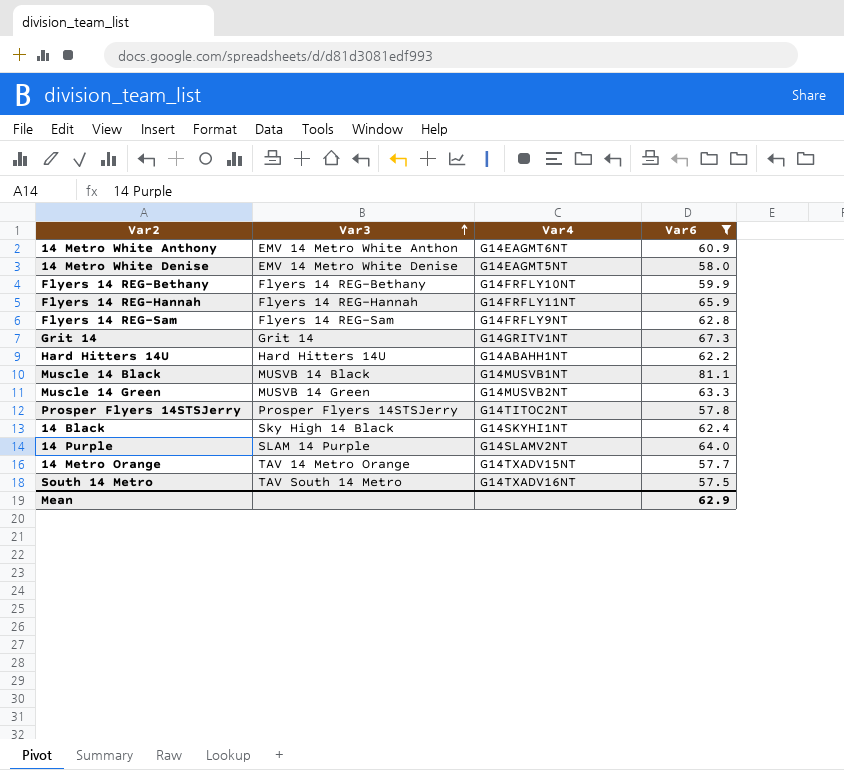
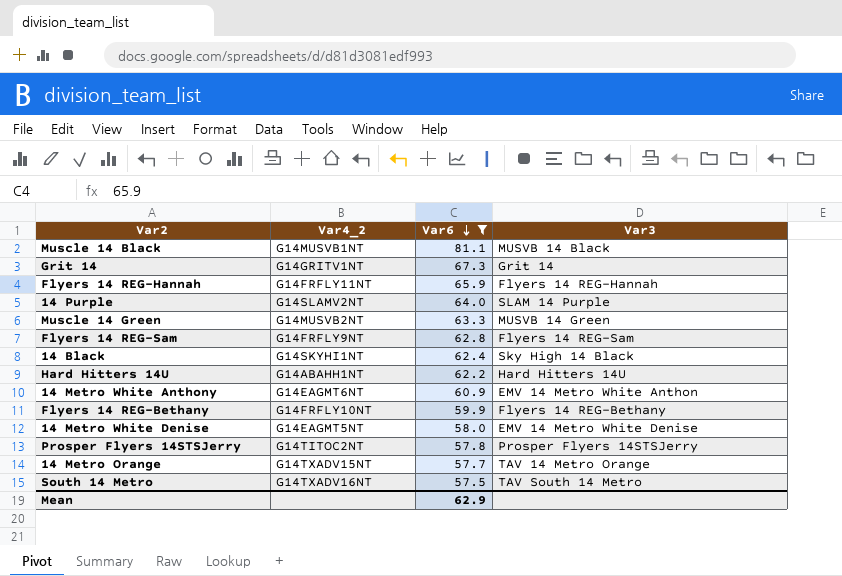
row order: Var3 ascending -> Var6 descending
column name: Var4 -> Var4_2
column Var3 | position: 2 -> 4

